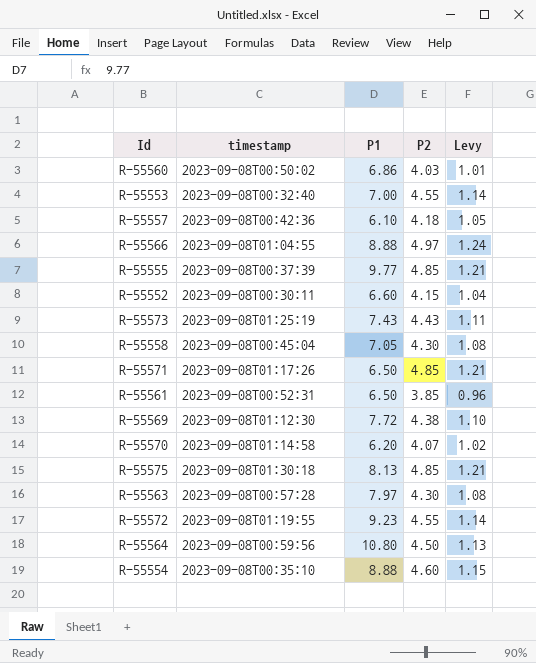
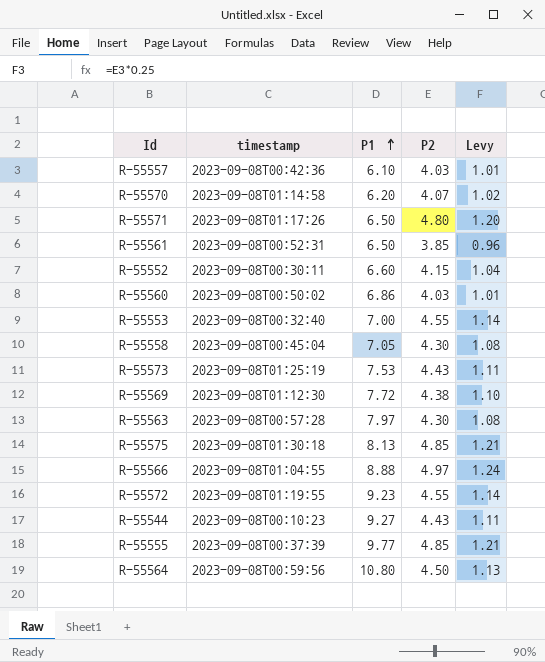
row order: none -> P1 ascending
row R-55554: 2023-09-08T00:35:10 | 8.88 | 4.60 | 1.15 -> none
R-55557 | P2: 4.18 -> 4.03
R-55557 | Levy: 1.05 -> 1.01
R-55571 | P2: 4.85 -> 4.80
R-55571 | Levy: 1.21 -> 1.20
R-55573 | P1: 7.43 -> 7.53
row R-55544: none -> 2023-09-08T00:10:23 | 9.27 | 4.43 | 1.11

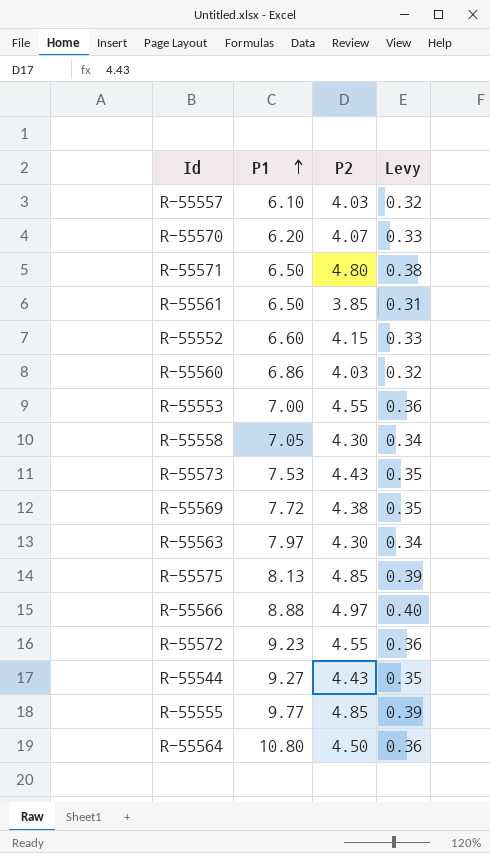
column timestamp | position: 2 -> none
column Levy | formula: [P2] * 0.25 -> [P2] * 0.08

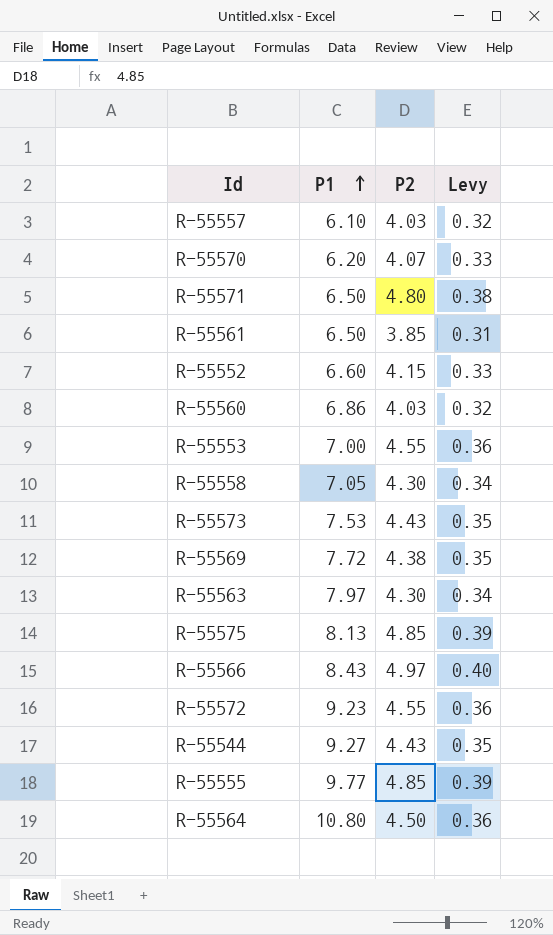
R-55566 | P1: 8.88 -> 8.43

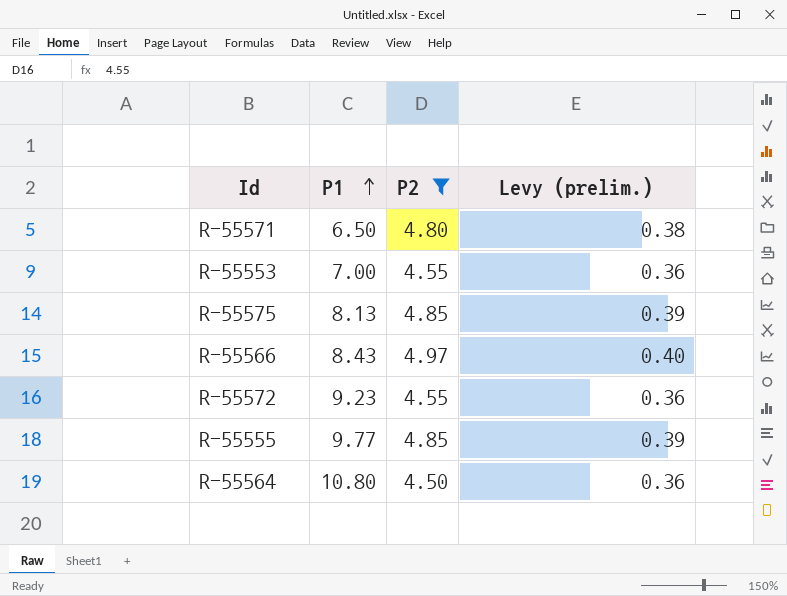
filter: none -> P2 >= 4.50
column name: Levy -> Levy (prelim.)

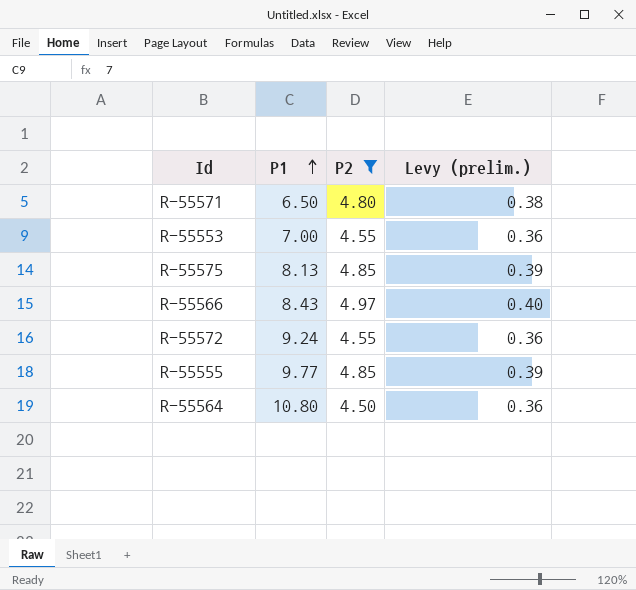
R-55572 | P1: 9.23 -> 9.24

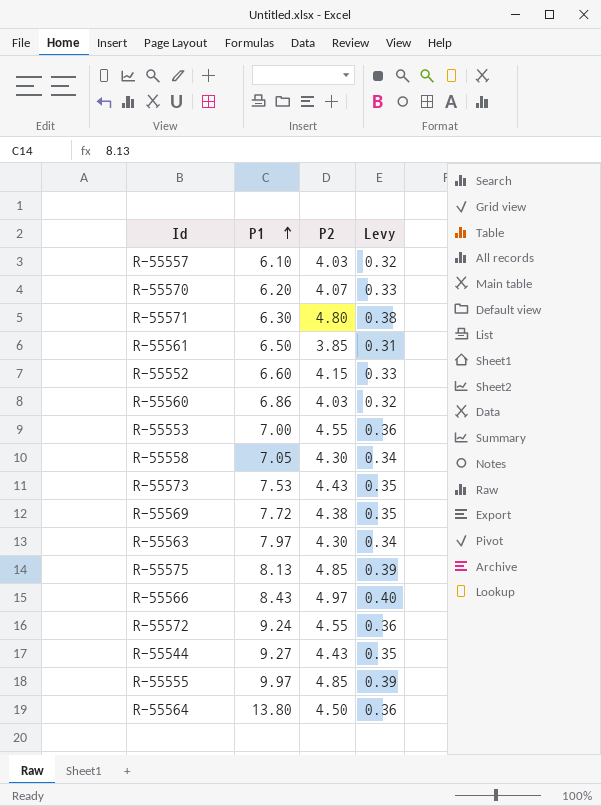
filter: P2 >= 4.50 -> none
column name: Levy (prelim.) -> Levy
R-55571 | P1: 6.50 -> 6.30
R-55555 | P1: 9.77 -> 9.97
R-55564 | P1: 10.80 -> 13.80

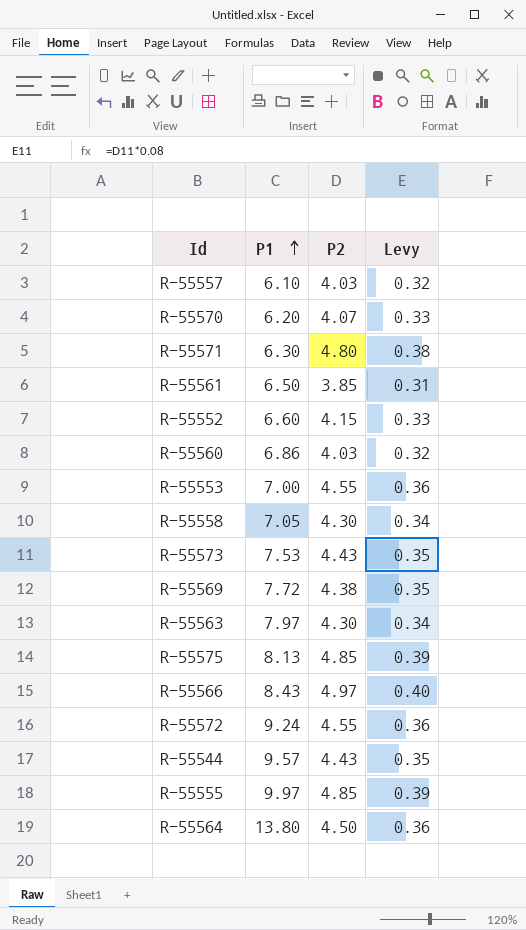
R-55544 | P1: 9.27 -> 9.57

